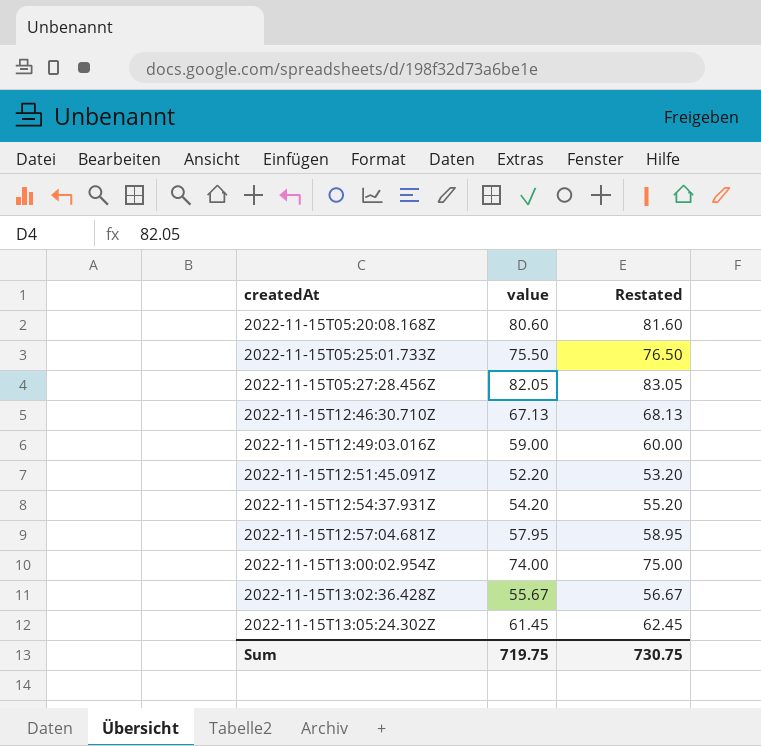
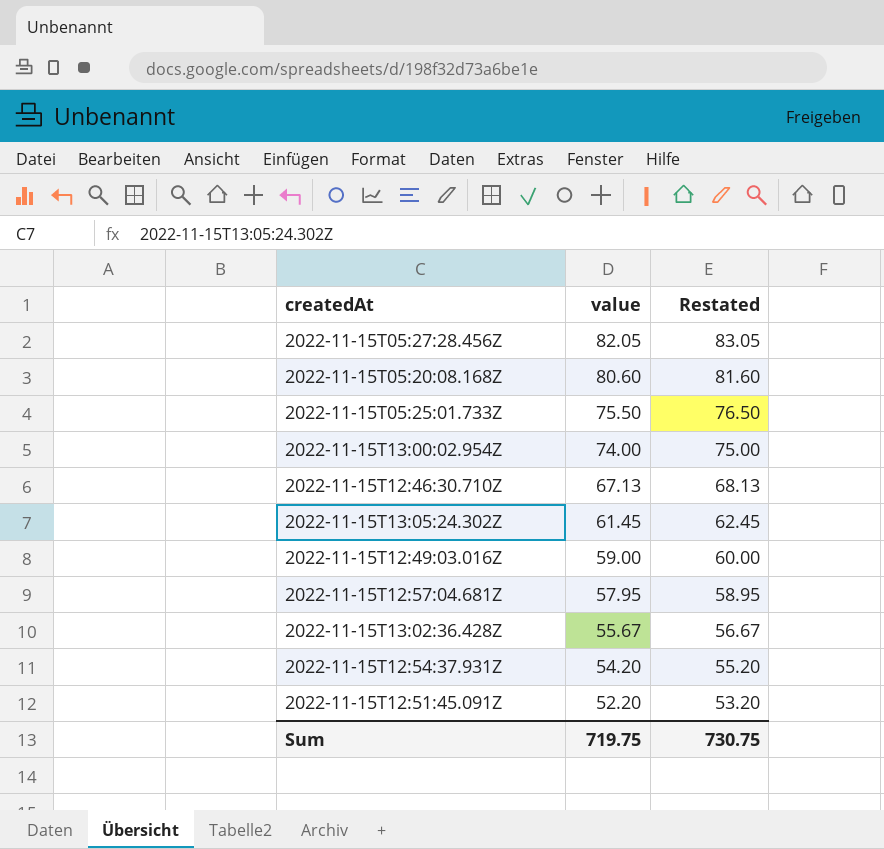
row order: createdAt ascending -> value descending

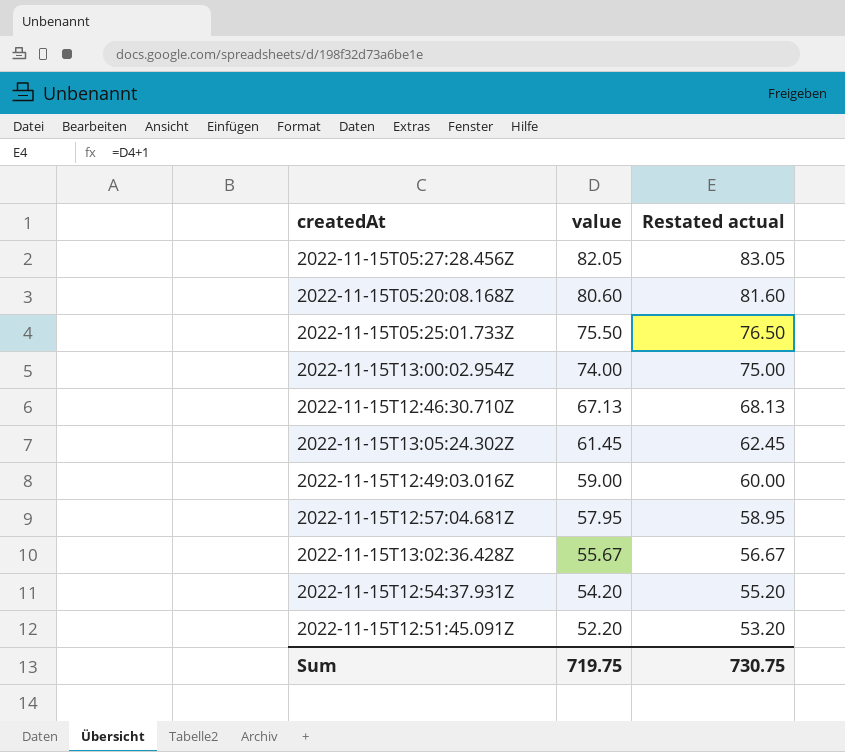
column name: Restated -> Restated actual

